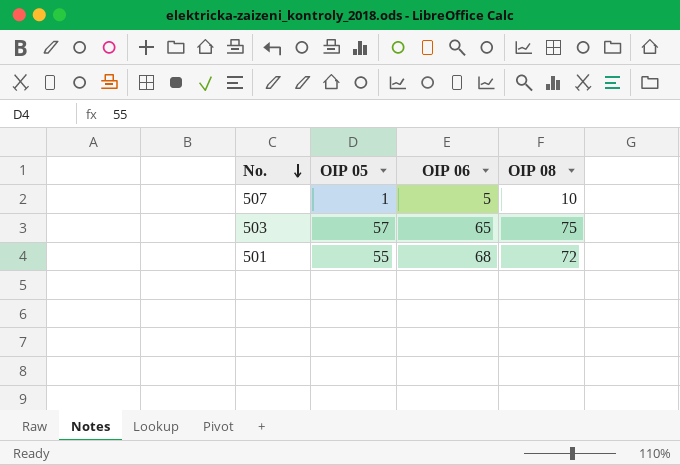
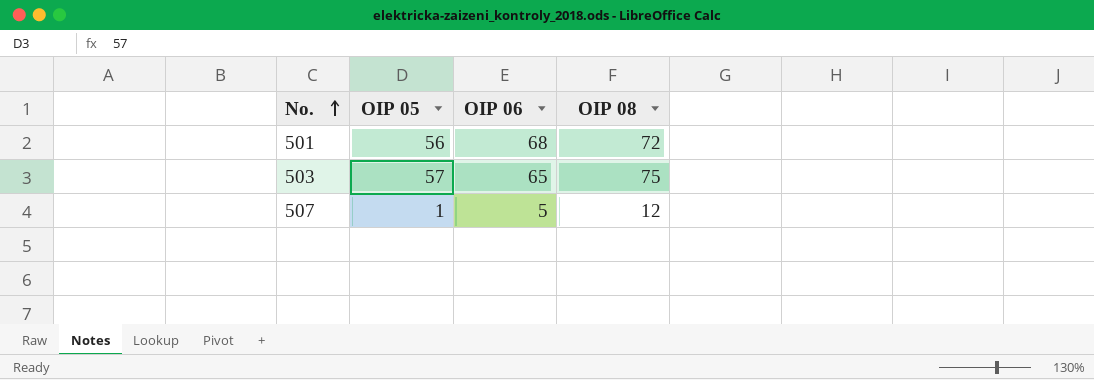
row order: No. descending -> No. ascending
501 | OIP 05: 55 -> 56
507 | OIP 08: 10 -> 12

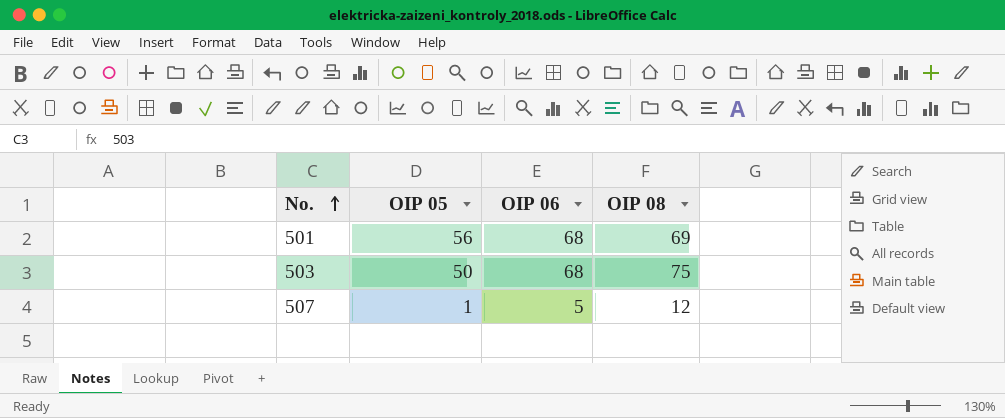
501 | OIP 08: 72 -> 69
503 | OIP 05: 57 -> 50
503 | OIP 06: 65 -> 68

